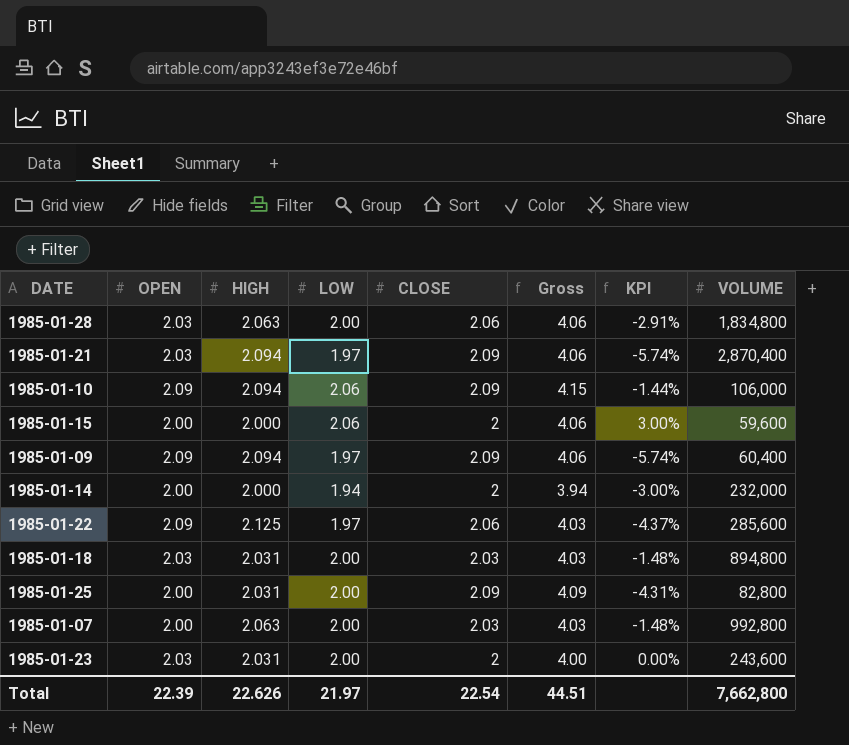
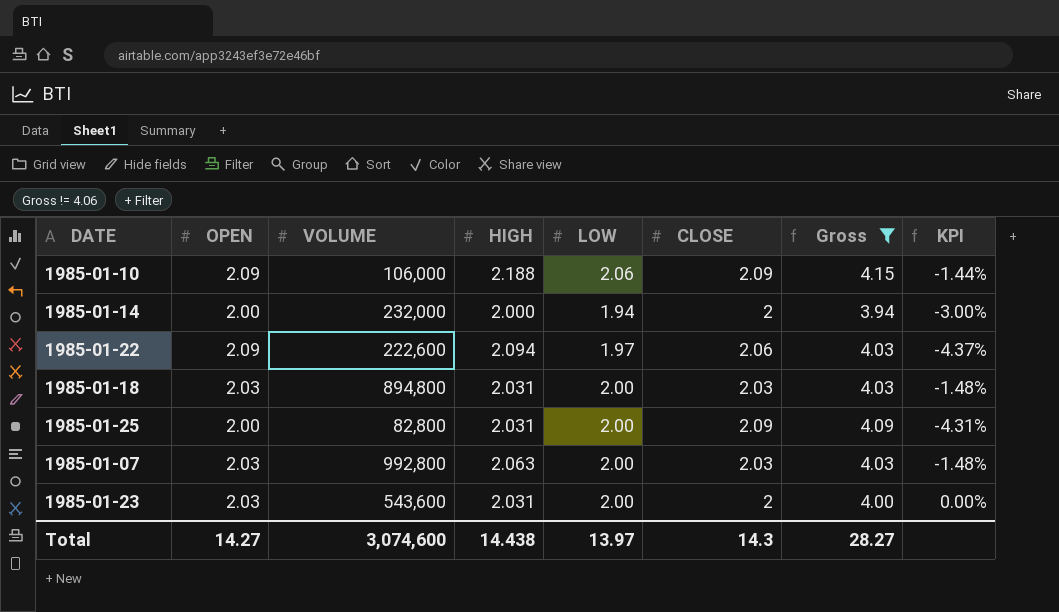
filter: none -> Gross != 4.06
column VOLUME | position: 8 -> 3
1985-01-10 | HIGH: 2.094 -> 2.188
1985-01-22 | VOLUME: 285,600 -> 222,600
1985-01-22 | HIGH: 2.125 -> 2.094
1985-01-07 | OPEN: 2.00 -> 2.03
1985-01-23 | VOLUME: 243,600 -> 543,600
Total | OPEN: 22.39 -> 14.27
Total | VOLUME: 7,662,800 -> 3,074,600
Total | HIGH: 22.626 -> 14.438
Total | LOW: 21.97 -> 13.97
Total | CLOSE: 22.54 -> 14.3
Total | Gross: 44.51 -> 28.27

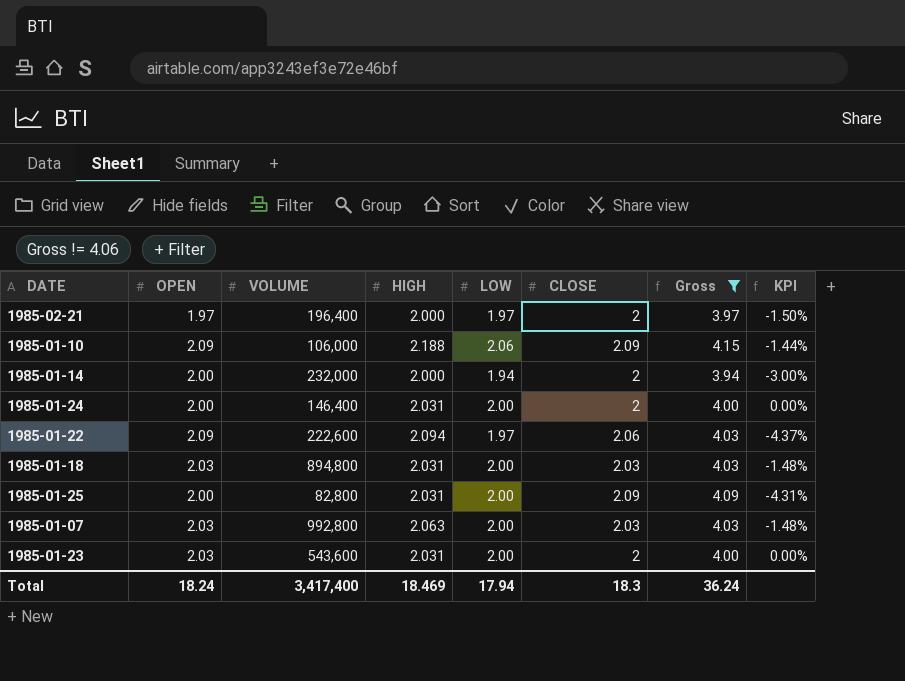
row 1985-02-21: none -> 1.97 | 196,400 | 2.000 | 1.97 | 2 | 3.97 | -1.50%
row 1985-01-24: none -> 2.00 | 146,400 | 2.031 | 2.00 | 2 | 4.00 | 0.00%
Total | OPEN: 14.27 -> 18.24
Total | VOLUME: 3,074,600 -> 3,417,400
Total | HIGH: 14.438 -> 18.469
Total | LOW: 13.97 -> 17.94
Total | CLOSE: 14.3 -> 18.3
Total | Gross: 28.27 -> 36.24

